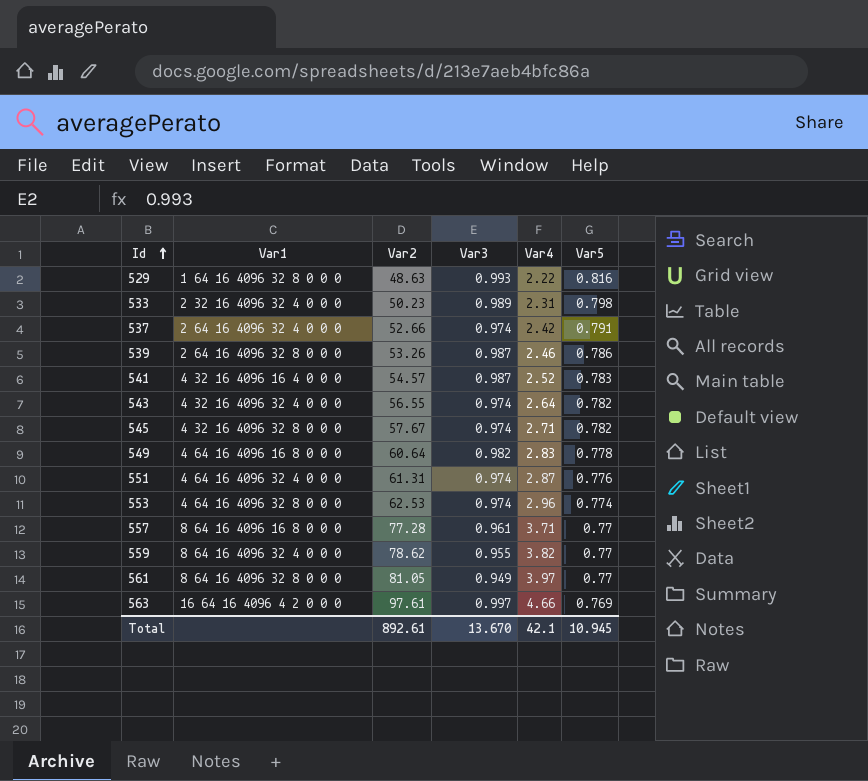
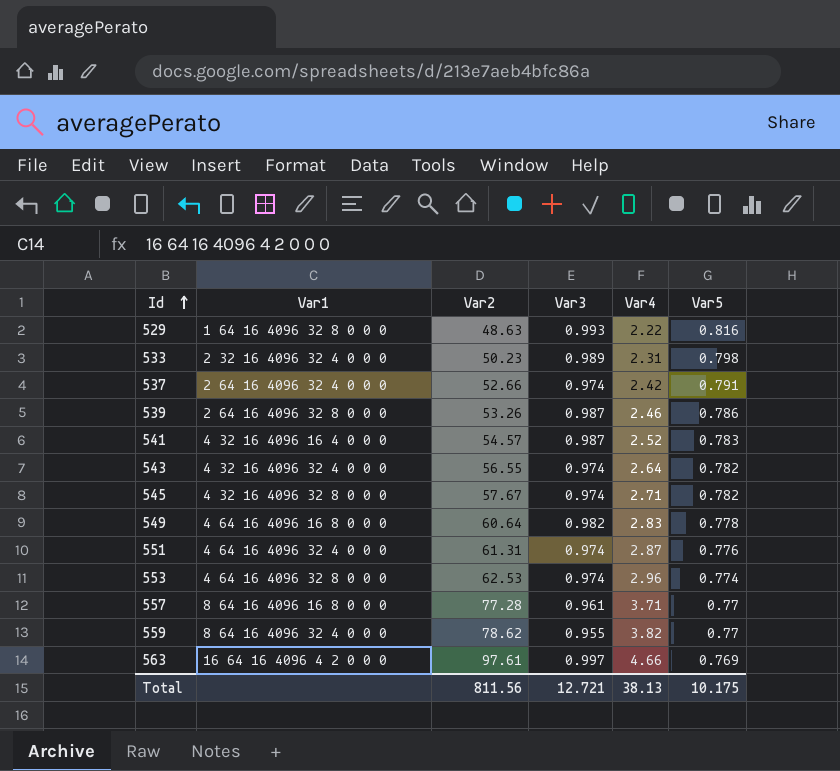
row 561: 8 64 16 4096 32 8 0 0 0 | 81.05 | 0.949 | 3.97 | 0.77 -> none
Total | Var2: 892.61 -> 811.56
Total | Var3: 13.670 -> 12.721
Total | Var4: 42.1 -> 38.13
Total | Var5: 10.945 -> 10.175

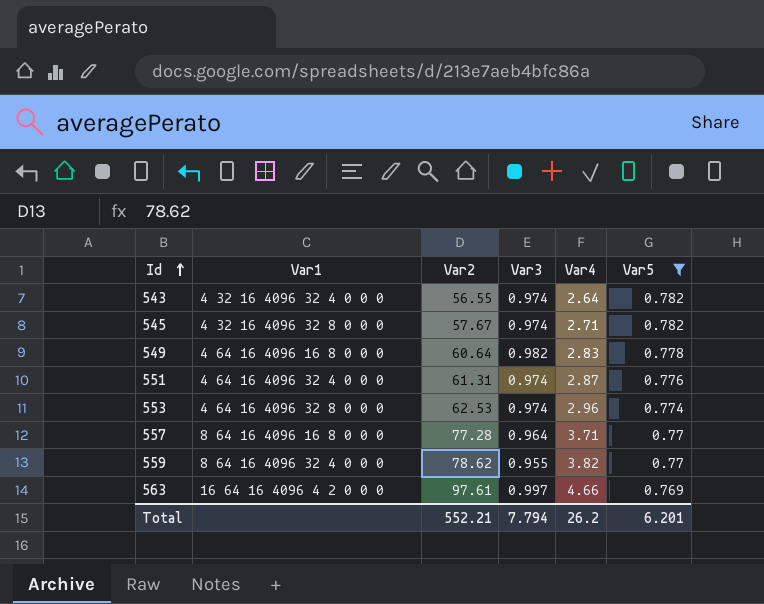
filter: none -> Var5 <= 0.782
557 | Var3: 0.961 -> 0.964
Total | Var2: 811.56 -> 552.21
Total | Var3: 12.721 -> 7.794
Total | Var4: 38.13 -> 26.2
Total | Var5: 10.175 -> 6.201

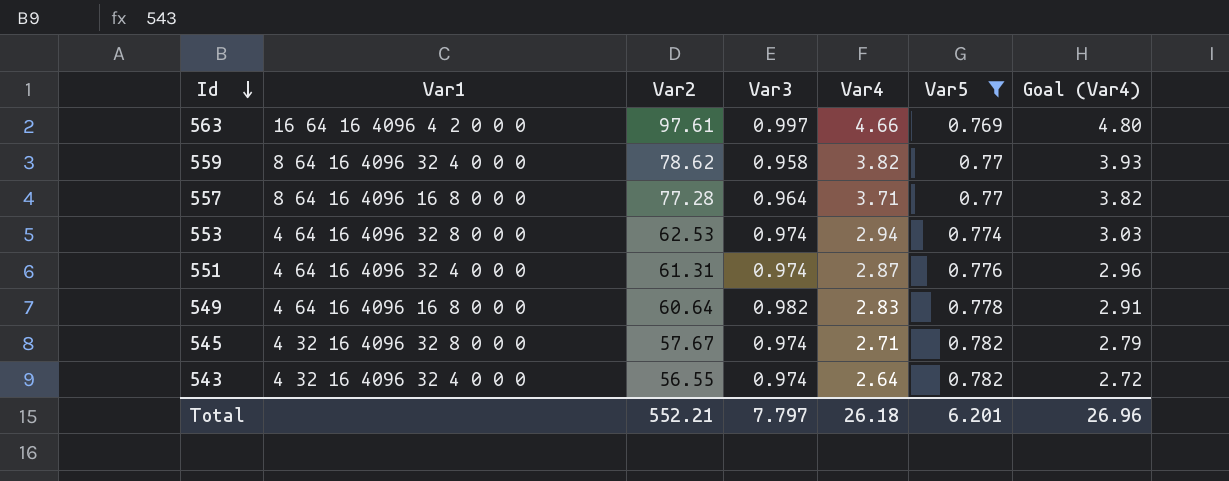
row order: Id ascending -> Id descending
column Goal (Var4) | formula: none -> [Var4] * 1.03
559 | Var3: 0.955 -> 0.958
553 | Var4: 2.96 -> 2.94
Total | Var3: 7.794 -> 7.797
Total | Var4: 26.2 -> 26.18

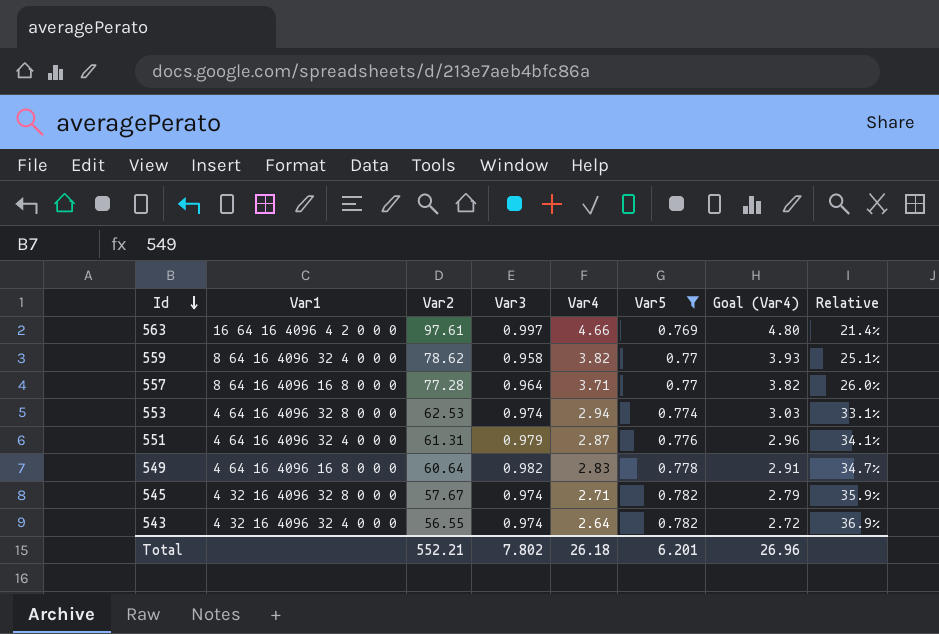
column Relative | formula: none -> [Var3] / [Var4]
551 | Var3: 0.974 -> 0.979
Total | Var3: 7.797 -> 7.802

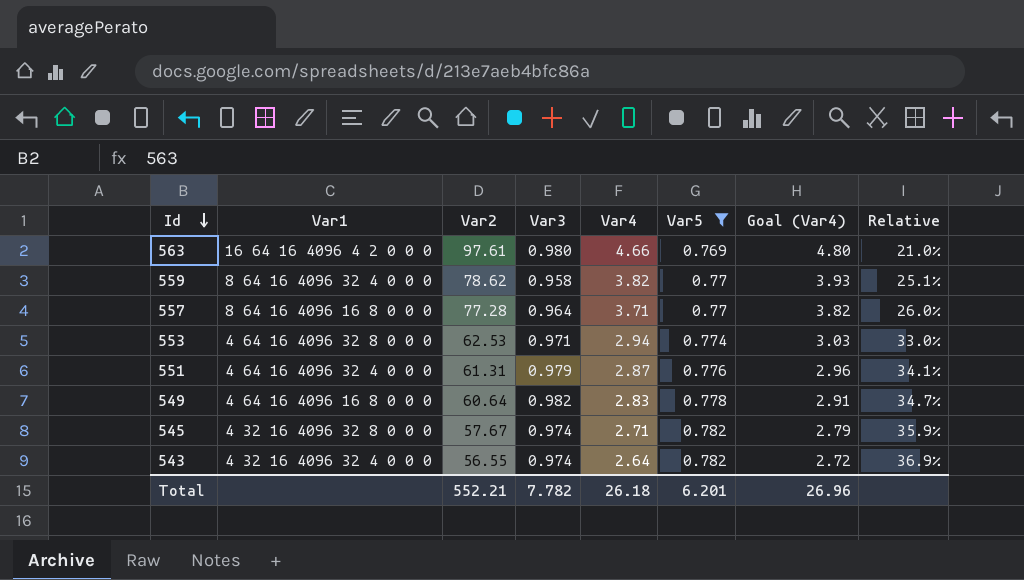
563 | Var3: 0.997 -> 0.980
563 | Relative: 21.4% -> 21.0%
553 | Var3: 0.974 -> 0.971
553 | Relative: 33.1% -> 33.0%
Total | Var3: 7.802 -> 7.782

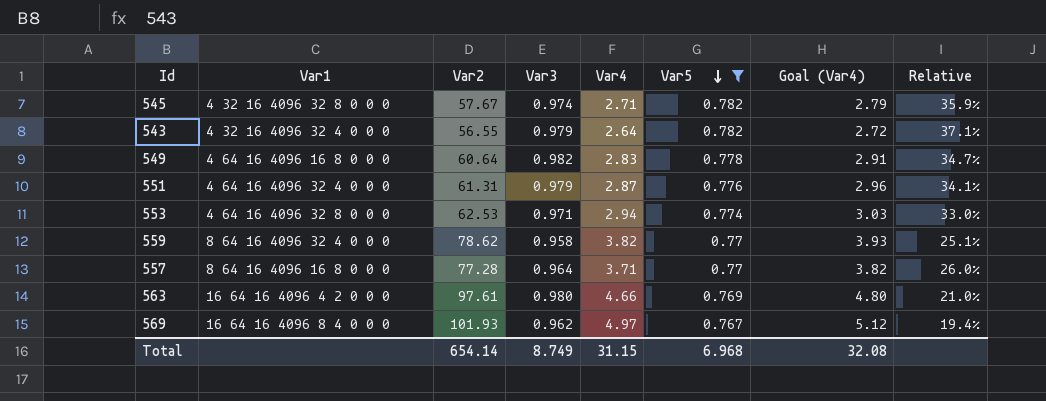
row order: Id descending -> Var5 descending
543 | Var3: 0.974 -> 0.979
543 | Relative: 36.9% -> 37.1%
row 569: none -> 16 64 16 4096 8 4 0 0 0 | 101.93 | 0.962 | 4.97 | 0.767 | 5.12 | 19.4%
Total | Var2: 552.21 -> 654.14
Total | Var3: 7.782 -> 8.749
Total | Var4: 26.18 -> 31.15
Total | Var5: 6.201 -> 6.968
Total | Goal (Var4): 26.96 -> 32.08

